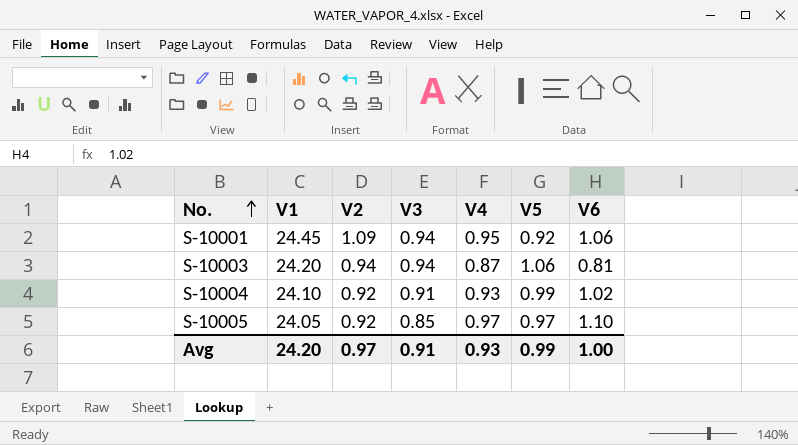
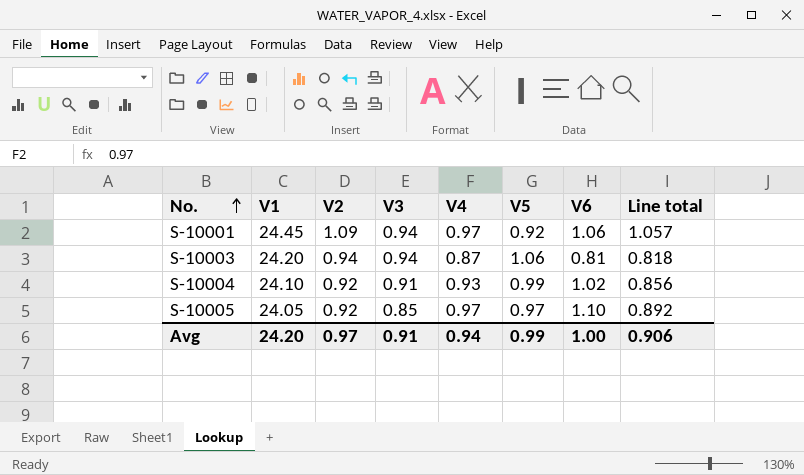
column Line total | formula: none -> [V2] * [V4]
S-10001 | V4: 0.95 -> 0.97
Avg | V4: 0.93 -> 0.94

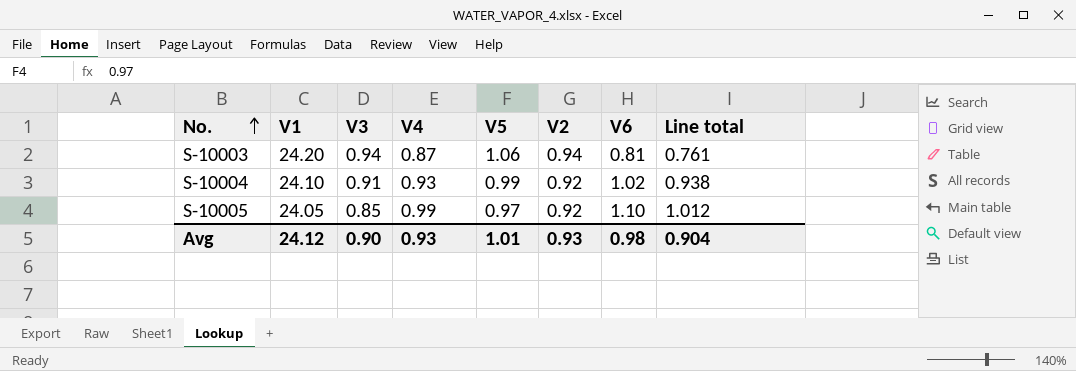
column V2 | position: 3 -> 6
column Line total | formula: [V2] * [V4] -> [V2] * [V6]
row S-10001: 24.45 | 1.09 | 0.94 | 0.97 | 0.92 | 1.06 | 1.057 -> none
S-10005 | V4: 0.97 -> 0.99
Avg | V1: 24.20 -> 24.12
Avg | V3: 0.91 -> 0.90
Avg | V4: 0.94 -> 0.93
Avg | V5: 0.99 -> 1.01
Avg | V2: 0.97 -> 0.93
Avg | V6: 1.00 -> 0.98
Avg | Line total: 0.906 -> 0.904

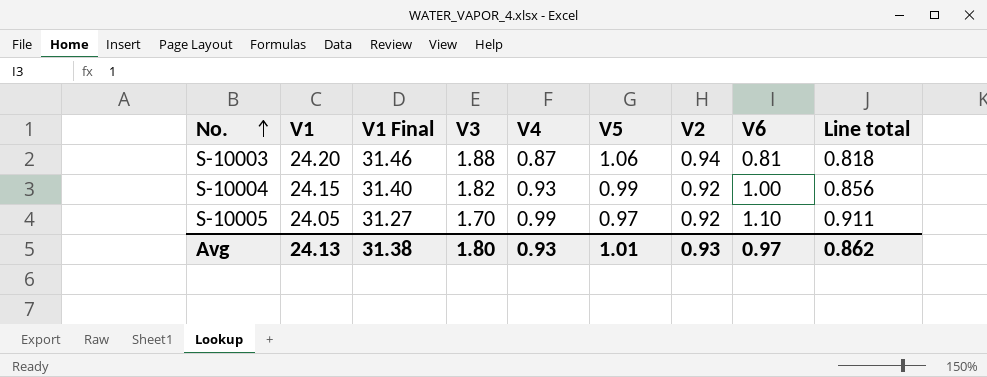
column V1 Final | formula: none -> [V1] * 1.3
column Line total | formula: [V2] * [V6] -> [V4] * [V2]
S-10003 | V3: 0.94 -> 1.88
S-10004 | V1: 24.10 -> 24.15
S-10004 | V3: 0.91 -> 1.82
S-10004 | V6: 1.02 -> 1.00
S-10005 | V3: 0.85 -> 1.70
Avg | V1: 24.12 -> 24.13
Avg | V3: 0.90 -> 1.80
Avg | V6: 0.98 -> 0.97
Avg | Line total: 0.904 -> 0.862

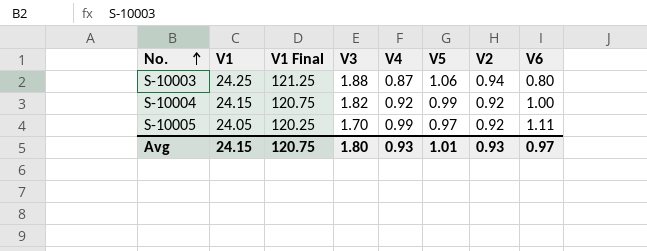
column Line total | formula: [V4] * [V2] -> none
column V1 Final | formula: [V1] * 1.3 -> [V1] * 5
S-10003 | V1: 24.20 -> 24.25
S-10003 | V6: 0.81 -> 0.80
S-10004 | V4: 0.93 -> 0.92
S-10005 | V6: 1.10 -> 1.11
Avg | V1: 24.13 -> 24.15
Avg | V1 Final: 31.38 -> 120.75

